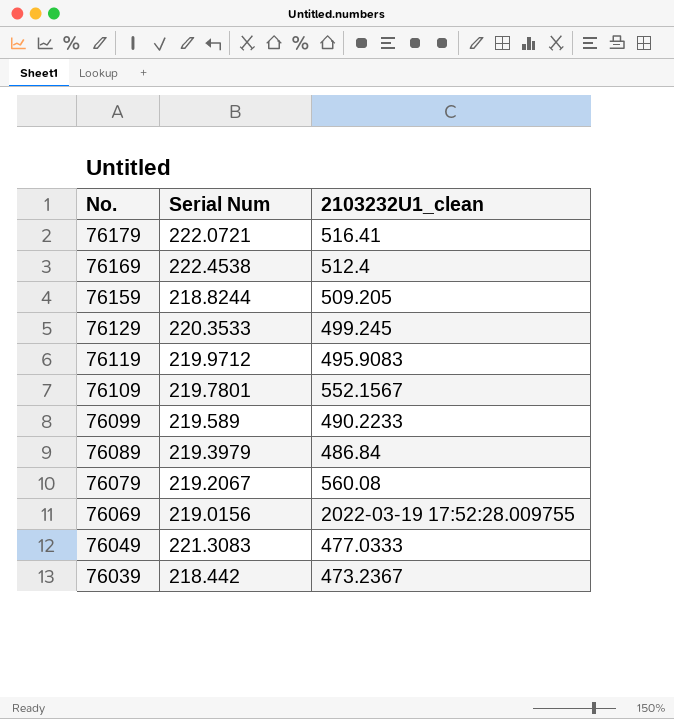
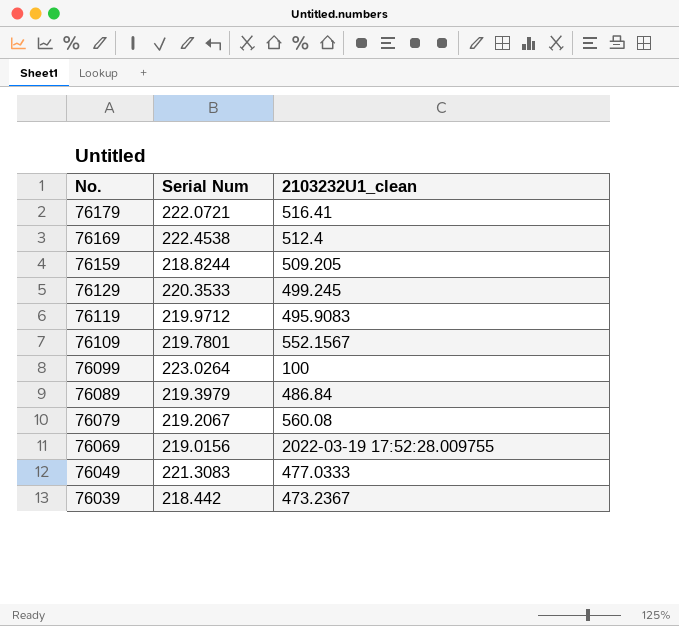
76099 | Serial Num: 219.589 -> 223.0264
76099 | 2103232U1_clean: 490.2233 -> 100

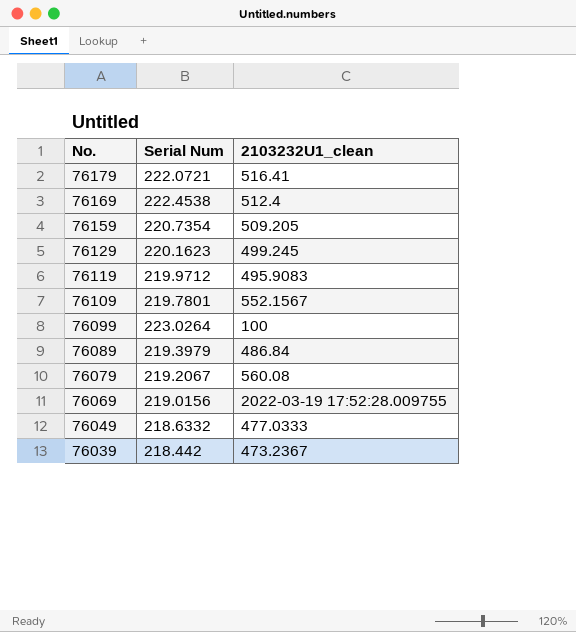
76159 | Serial Num: 218.8244 -> 220.7354
76129 | Serial Num: 220.3533 -> 220.1623
76049 | Serial Num: 221.3083 -> 218.6332

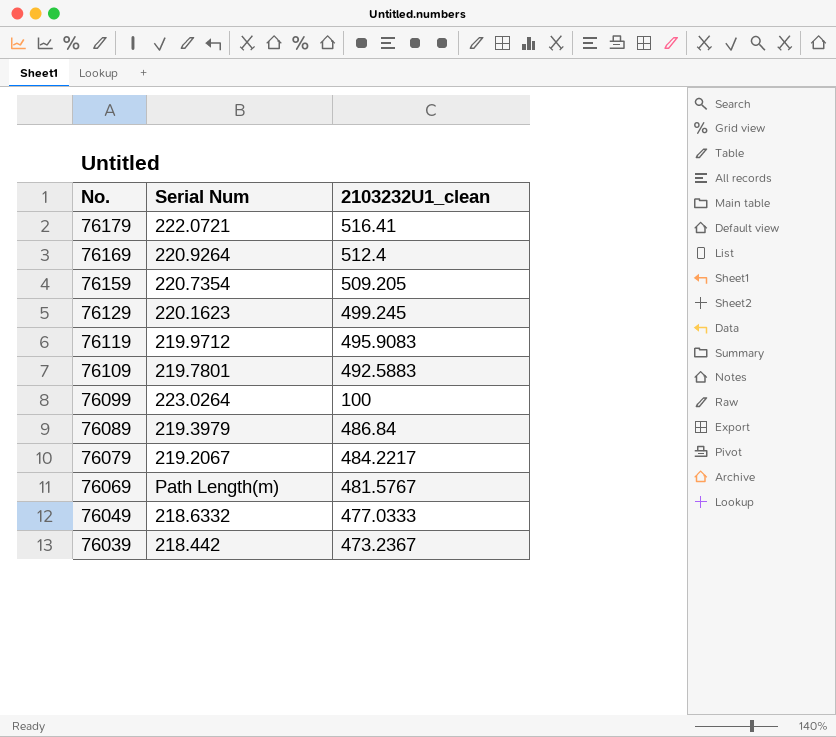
76169 | Serial Num: 222.4538 -> 220.9264
76109 | 2103232U1_clean: 552.1567 -> 492.5883
76079 | 2103232U1_clean: 560.08 -> 484.2217
76069 | Serial Num: 219.0156 -> Path Length(m)
76069 | 2103232U1_clean: 2022-03-19 17:52:28.009755 -> 481.5767

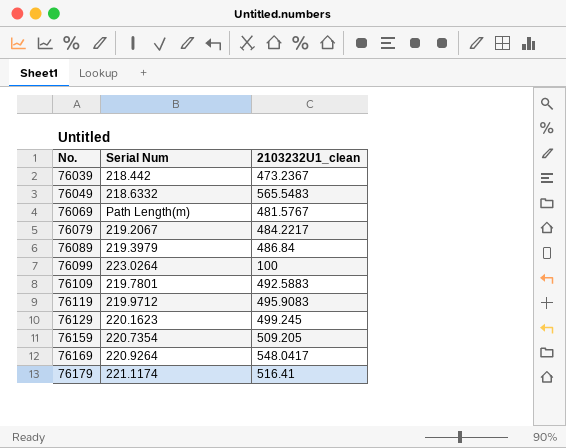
row order: No. descending -> No. ascending
76049 | 2103232U1_clean: 477.0333 -> 565.5483
76169 | 2103232U1_clean: 512.4 -> 548.0417
76179 | Serial Num: 222.0721 -> 221.1174

